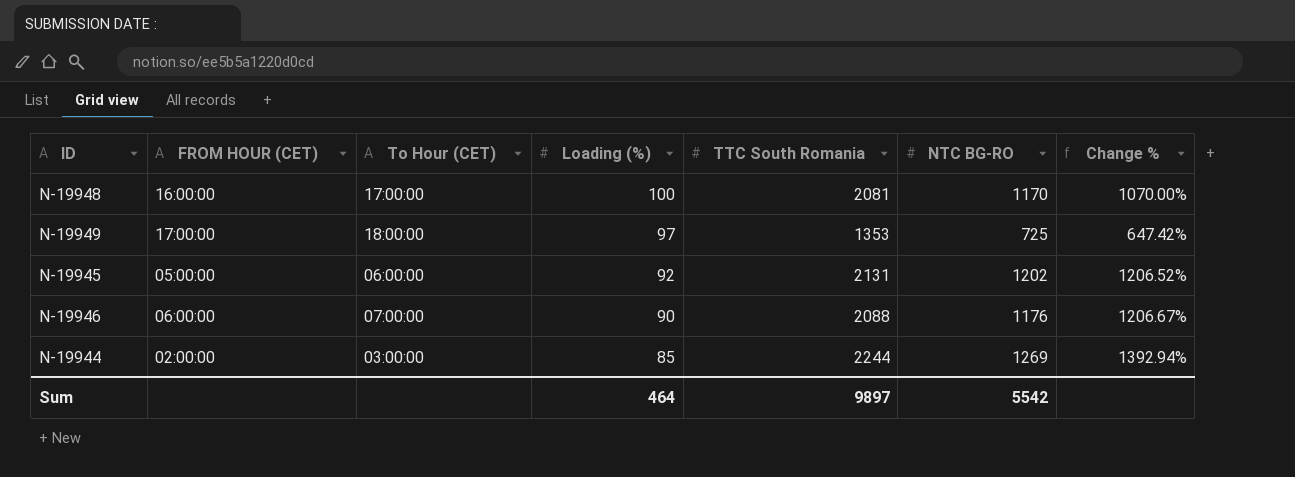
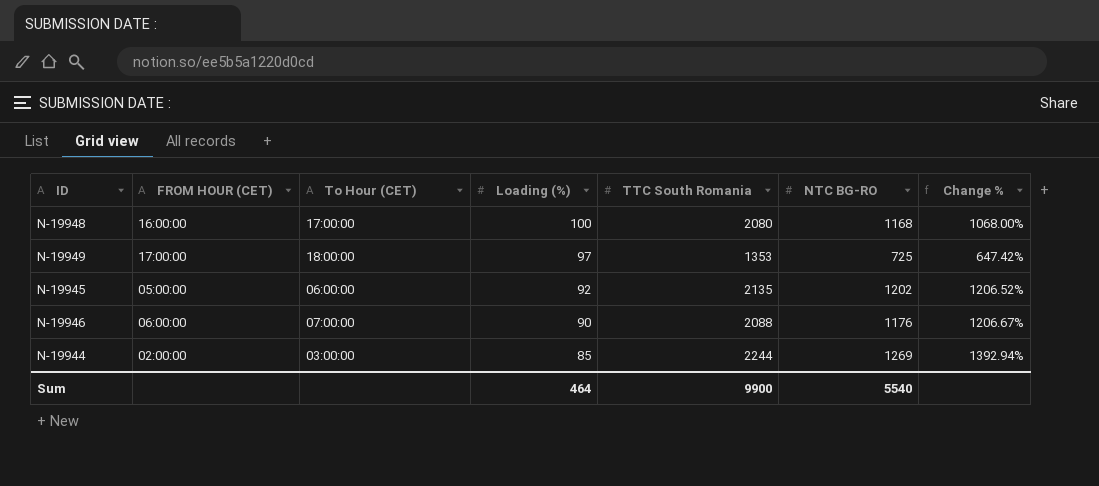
N-19948 | TTC South Romania: 2081 -> 2080
N-19948 | NTC BG-RO: 1170 -> 1168
N-19948 | Change %: 1070.00% -> 1068.00%
N-19945 | TTC South Romania: 2131 -> 2135
Sum | TTC South Romania: 9897 -> 9900
Sum | NTC BG-RO: 5542 -> 5540

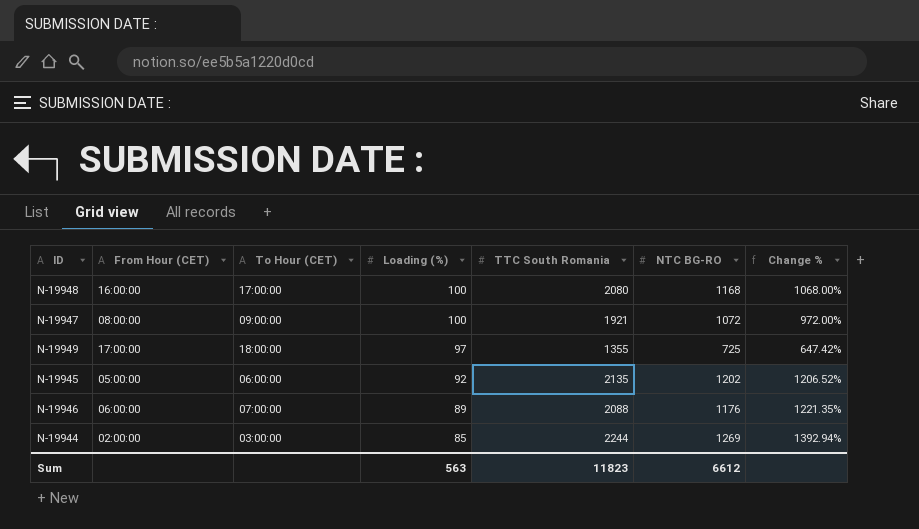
column name: FROM HOUR (CET) -> From Hour (CET)
row N-19947: none -> 08:00:00 | 09:00:00 | 100 | 1921 | 1072 | 972.00%
N-19949 | TTC South Romania: 1353 -> 1355
N-19946 | Loading (%): 90 -> 89
N-19946 | Change %: 1206.67% -> 1221.35%
Sum | Loading (%): 464 -> 563
Sum | TTC South Romania: 9900 -> 11823
Sum | NTC BG-RO: 5540 -> 6612

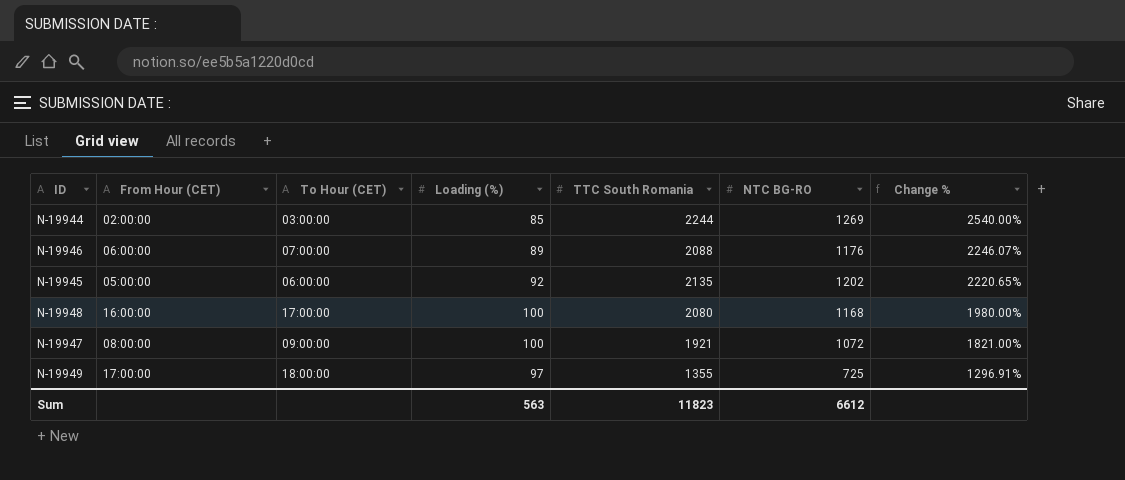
row order: Loading (%) descending -> Change % descending
column Change % | formula: ([NTC BG-RO] - [Loading (%)]) / [Loading (%)] -> ([TTC South Romania] - [Loading (%)]) / [Loading (%)]

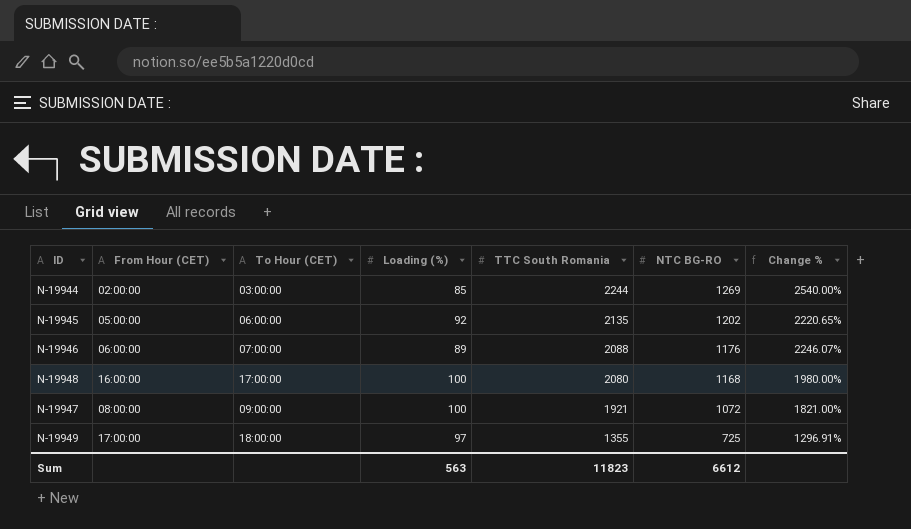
row order: Change % descending -> TTC South Romania descending

